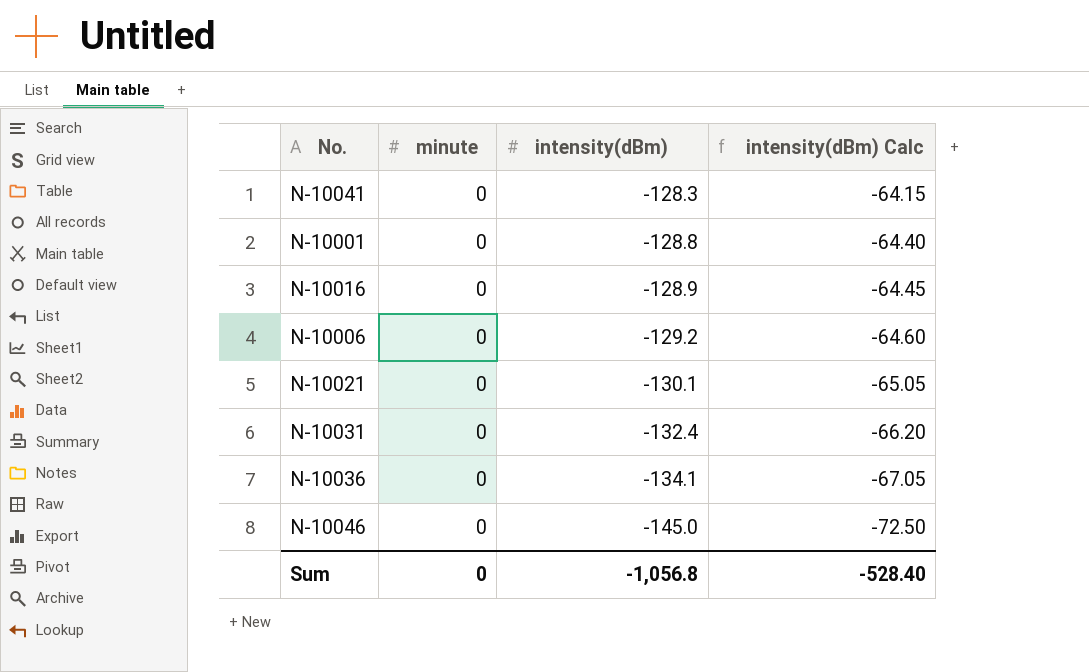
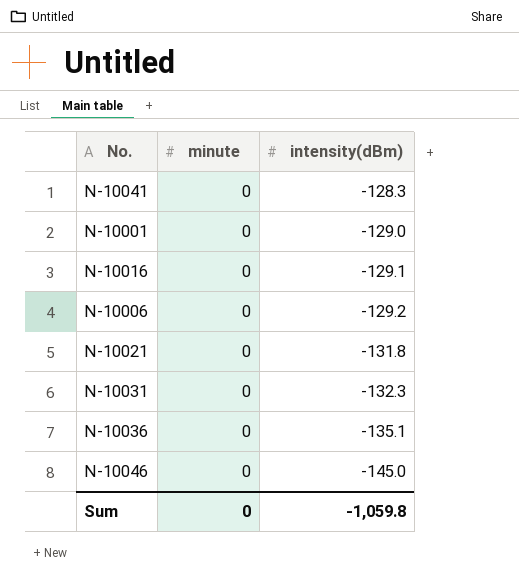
column intensity(dBm) Calc | formula: [intensity(dBm)] * 0.5 -> none
N-10001 | intensity(dBm): -128.8 -> -129.0
N-10016 | intensity(dBm): -128.9 -> -129.1
N-10021 | intensity(dBm): -130.1 -> -131.8
N-10031 | intensity(dBm): -132.4 -> -132.3
N-10036 | intensity(dBm): -134.1 -> -135.1
Sum | intensity(dBm): -1,056.8 -> -1,059.8

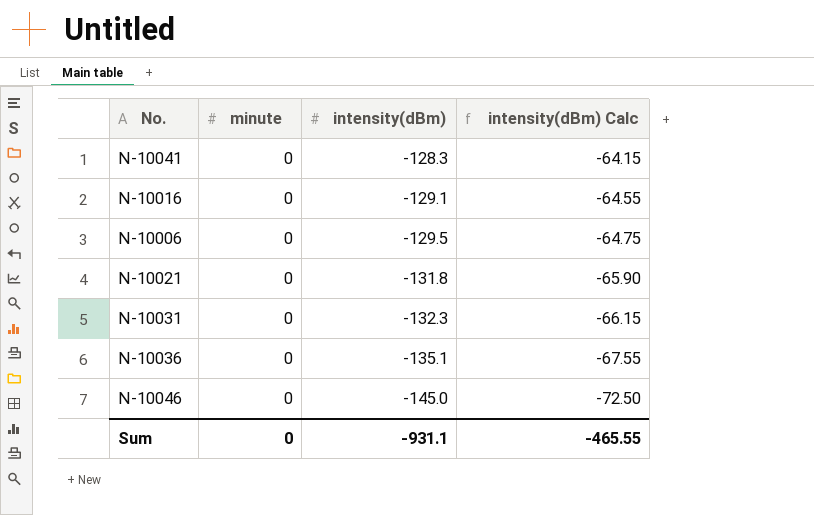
column intensity(dBm) Calc | formula: none -> [intensity(dBm)] * 0.5
row N-10001: 0 | -129.0 -> none
N-10006 | intensity(dBm): -129.2 -> -129.5
Sum | intensity(dBm): -1,059.8 -> -931.1

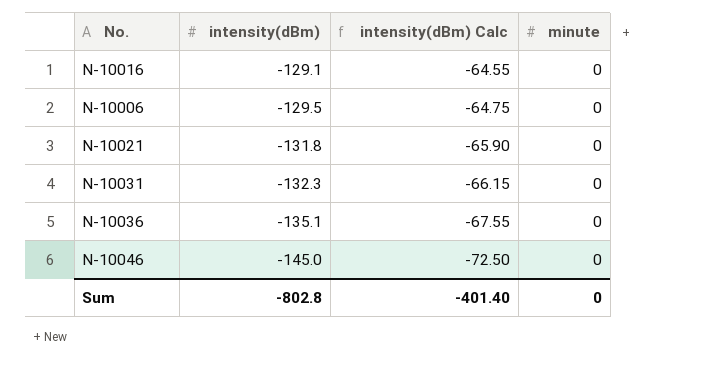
column minute | position: 2 -> 4
row N-10041: 0 | -128.3 | -64.15 -> none
Sum | intensity(dBm): -931.1 -> -802.8
Sum | intensity(dBm) Calc: -465.55 -> -401.40

